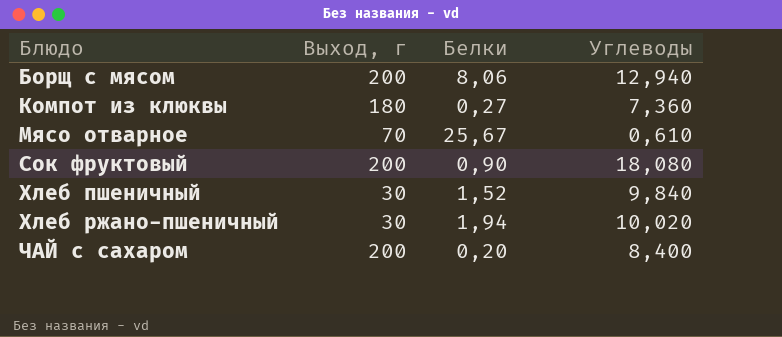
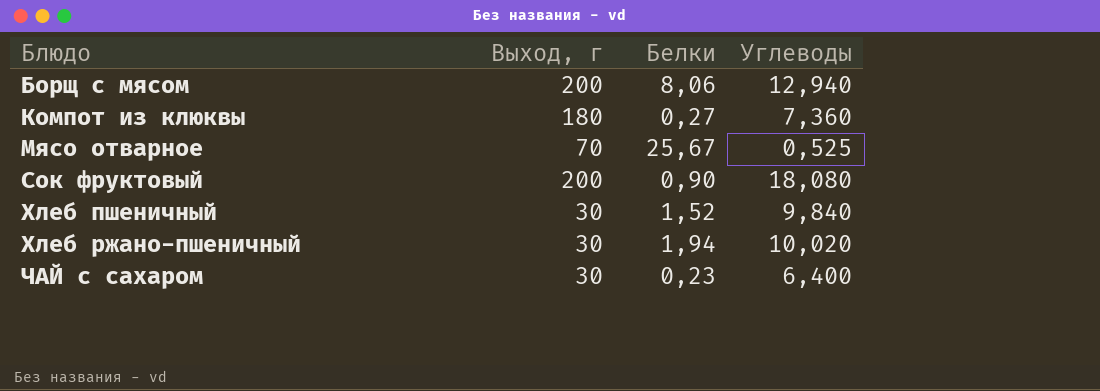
Мясо отварное | Углеводы: 0,610 -> 0,525
ЧАЙ с сахаром | Выход, г: 200 -> 30
ЧАЙ с сахаром | Белки: 0,20 -> 0,23
ЧАЙ с сахаром | Углеводы: 8,400 -> 6,400

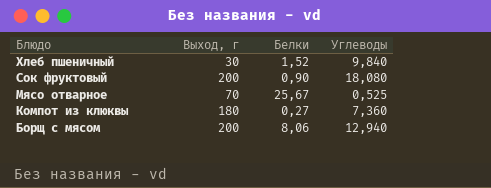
row order: Блюдо ascending -> Блюдо descending
row Хлеб ржано-пшеничный: 30 | 1,94 | 10,020 -> none
row ЧАЙ с сахаром: 30 | 0,23 | 6,400 -> none

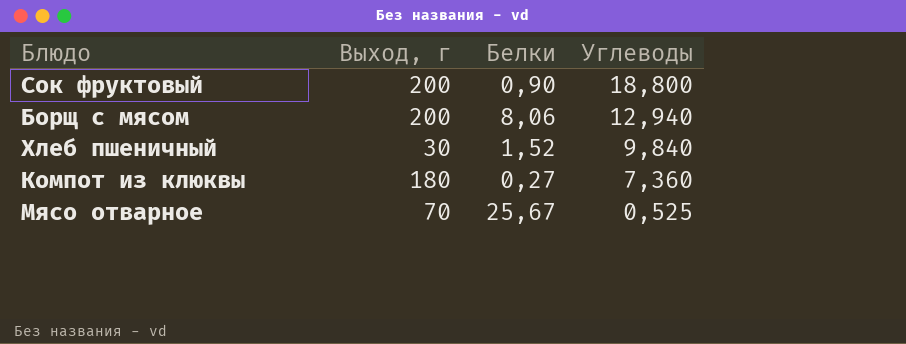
row order: Блюдо descending -> Углеводы descending
Сок фруктовый | Углеводы: 18,080 -> 18,800

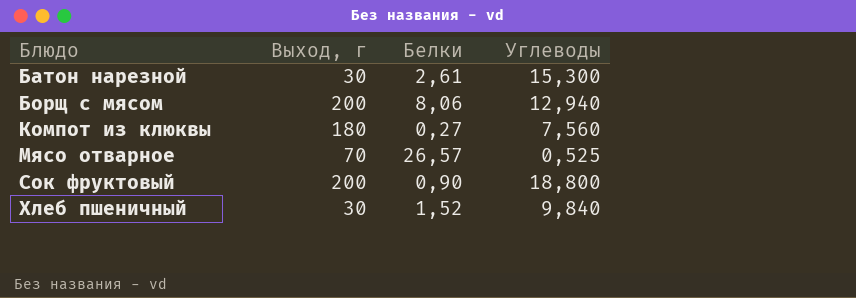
row order: Углеводы descending -> Блюдо ascending
row Батон нарезной: none -> 30 | 2,61 | 15,300
Компот из клюквы | Углеводы: 7,360 -> 7,560
Мясо отварное | Белки: 25,67 -> 26,57

